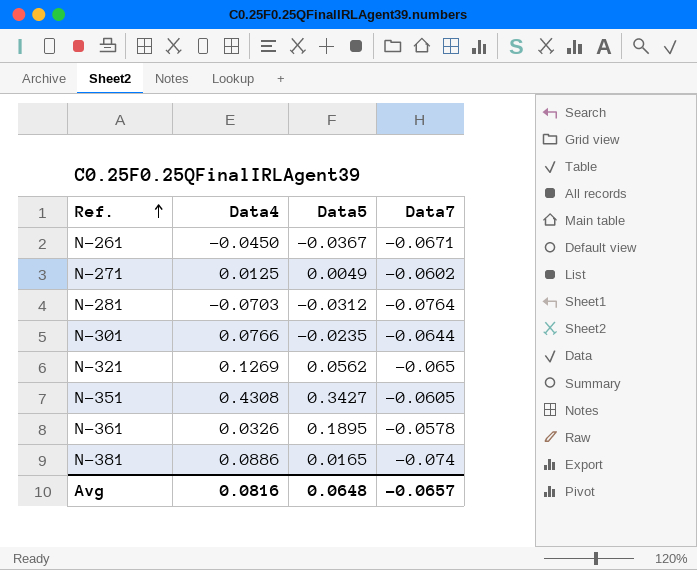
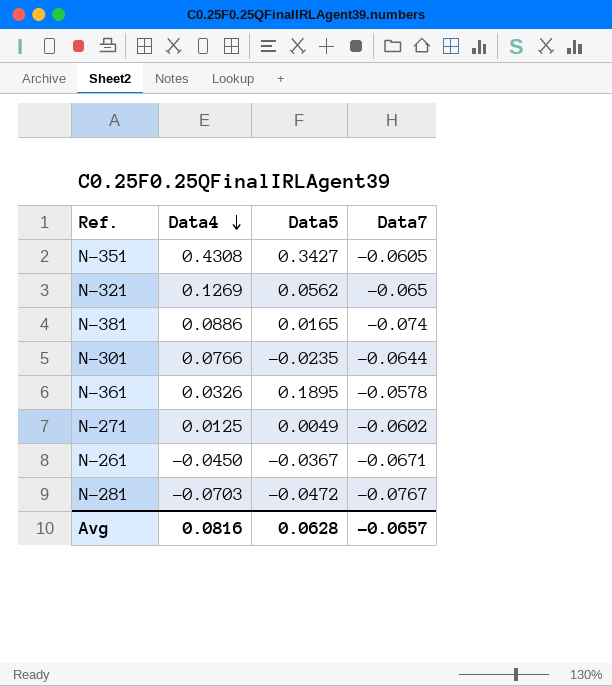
row order: Ref. ascending -> Data4 descending
N-281 | Data5: -0.0312 -> -0.0472
N-281 | Data7: -0.0764 -> -0.0767
Avg | Data5: 0.0648 -> 0.0628

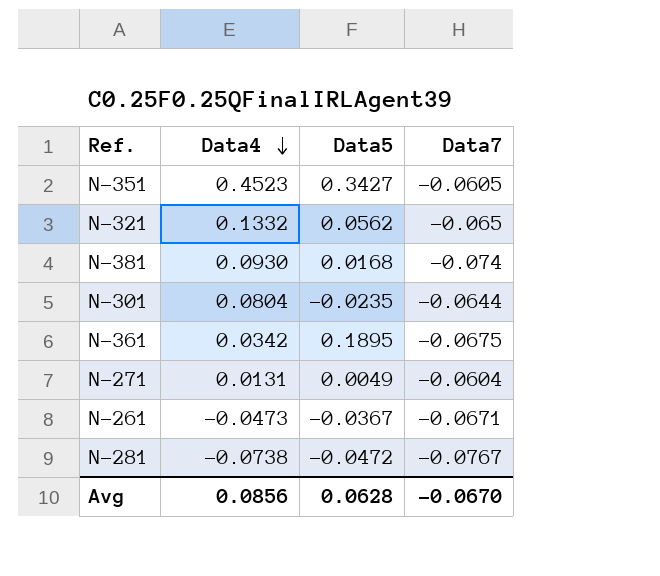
N-351 | Data4: 0.4308 -> 0.4523
N-321 | Data4: 0.1269 -> 0.1332
N-381 | Data4: 0.0886 -> 0.0930
N-381 | Data5: 0.0165 -> 0.0168
N-301 | Data4: 0.0766 -> 0.0804
N-361 | Data4: 0.0326 -> 0.0342
N-361 | Data7: -0.0578 -> -0.0675
N-271 | Data4: 0.0125 -> 0.0131
N-271 | Data7: -0.0602 -> -0.0604
N-261 | Data4: -0.0450 -> -0.0473
N-281 | Data4: -0.0703 -> -0.0738
Avg | Data4: 0.0816 -> 0.0856
Avg | Data7: -0.0657 -> -0.0670

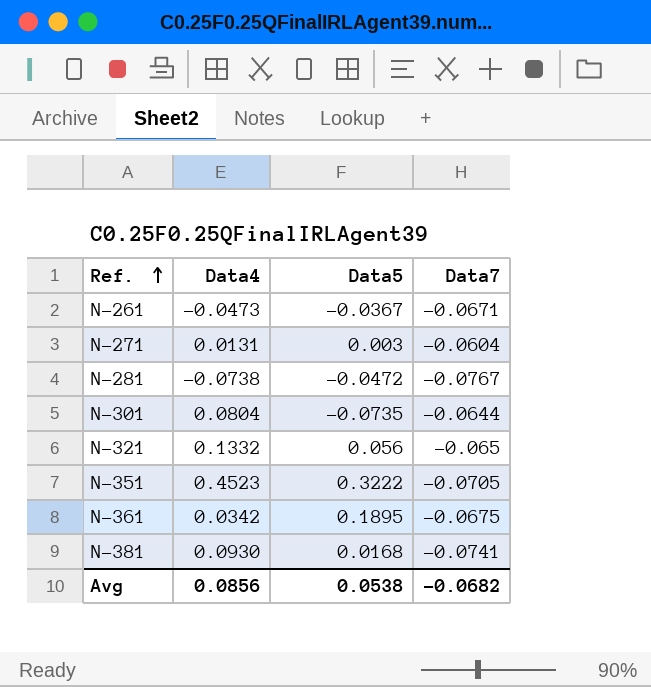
row order: Data4 descending -> Ref. ascending
N-271 | Data5: 0.0049 -> 0.003
N-301 | Data5: -0.0235 -> -0.0735
N-321 | Data5: 0.0562 -> 0.056
N-351 | Data5: 0.3427 -> 0.3222
N-351 | Data7: -0.0605 -> -0.0705
N-381 | Data7: -0.074 -> -0.0741
Avg | Data5: 0.0628 -> 0.0538
Avg | Data7: -0.0670 -> -0.0682

